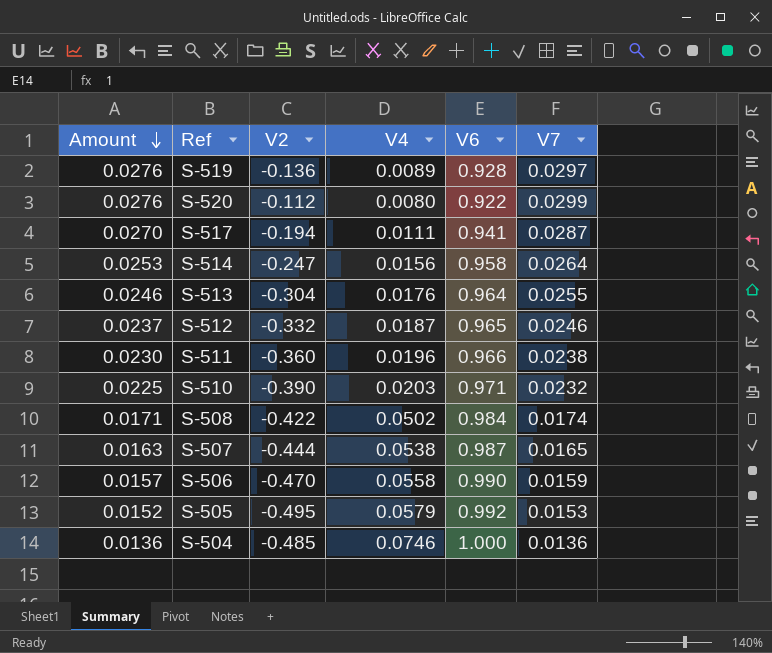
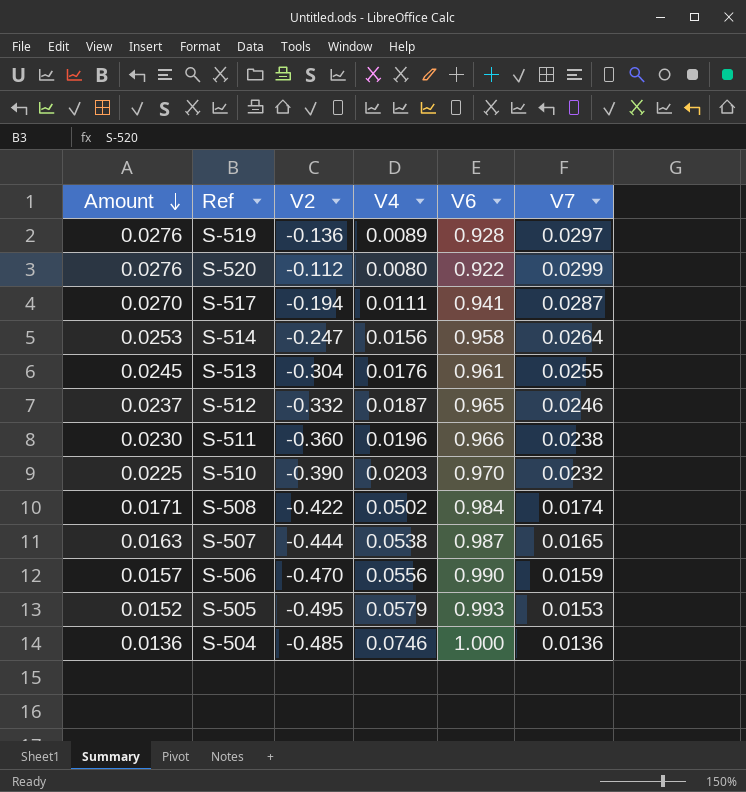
S-513 | Amount: 0.0246 -> 0.0245
S-513 | V6: 0.964 -> 0.961
S-510 | V6: 0.971 -> 0.970
S-506 | V4: 0.0558 -> 0.0556
S-505 | V6: 0.992 -> 0.993

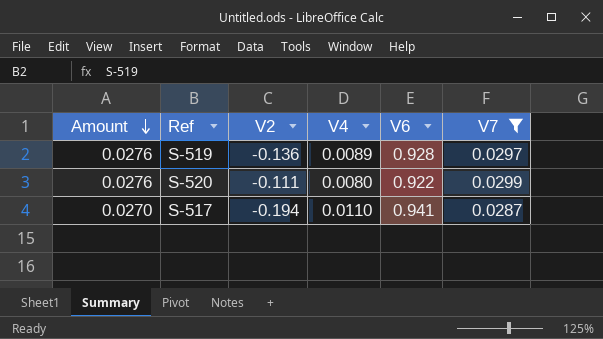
filter: none -> V7 >= 0.0287
S-520 | V2: -0.112 -> -0.111
S-517 | V4: 0.0111 -> 0.0110

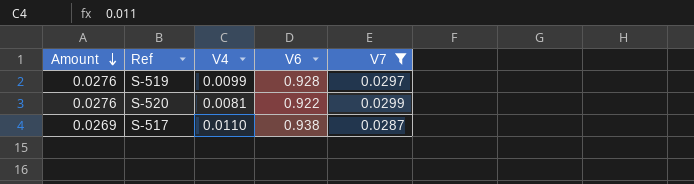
column V2 | position: 3 -> none
S-519 | V4: 0.0089 -> 0.0099
S-520 | V4: 0.0080 -> 0.0081
S-517 | Amount: 0.0270 -> 0.0269
S-517 | V6: 0.941 -> 0.938

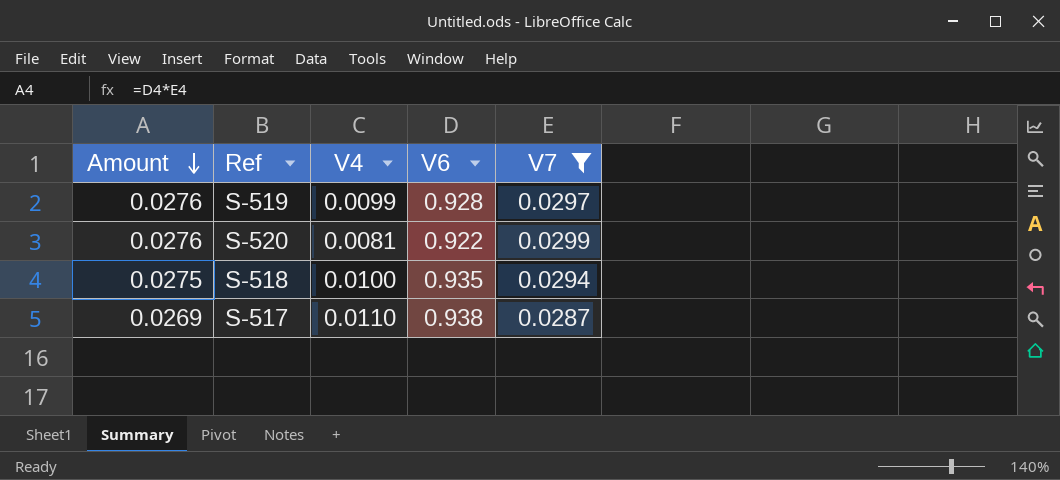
row S-518: none -> 0.0275 | 0.0100 | 0.935 | 0.0294

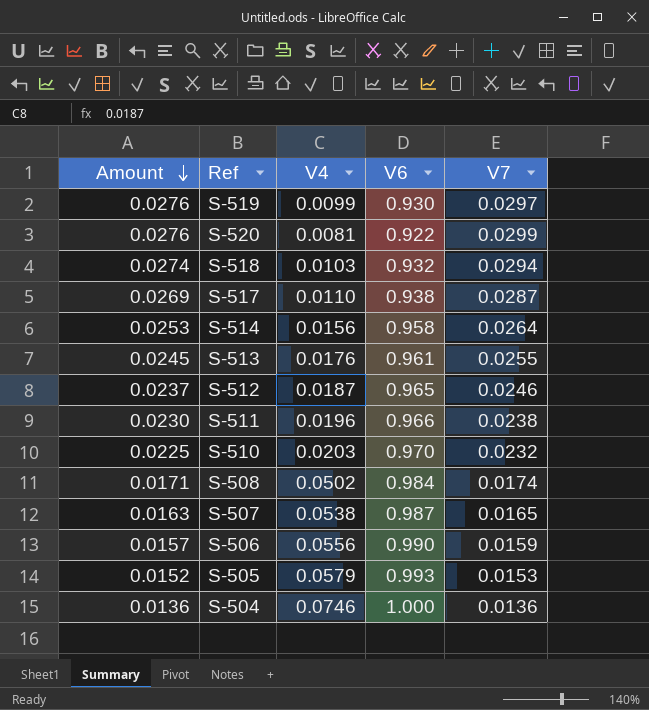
filter: V7 >= 0.0287 -> none
S-519 | V6: 0.928 -> 0.930
S-518 | Amount: 0.0275 -> 0.0274
S-518 | V4: 0.0100 -> 0.0103
S-518 | V6: 0.935 -> 0.932

